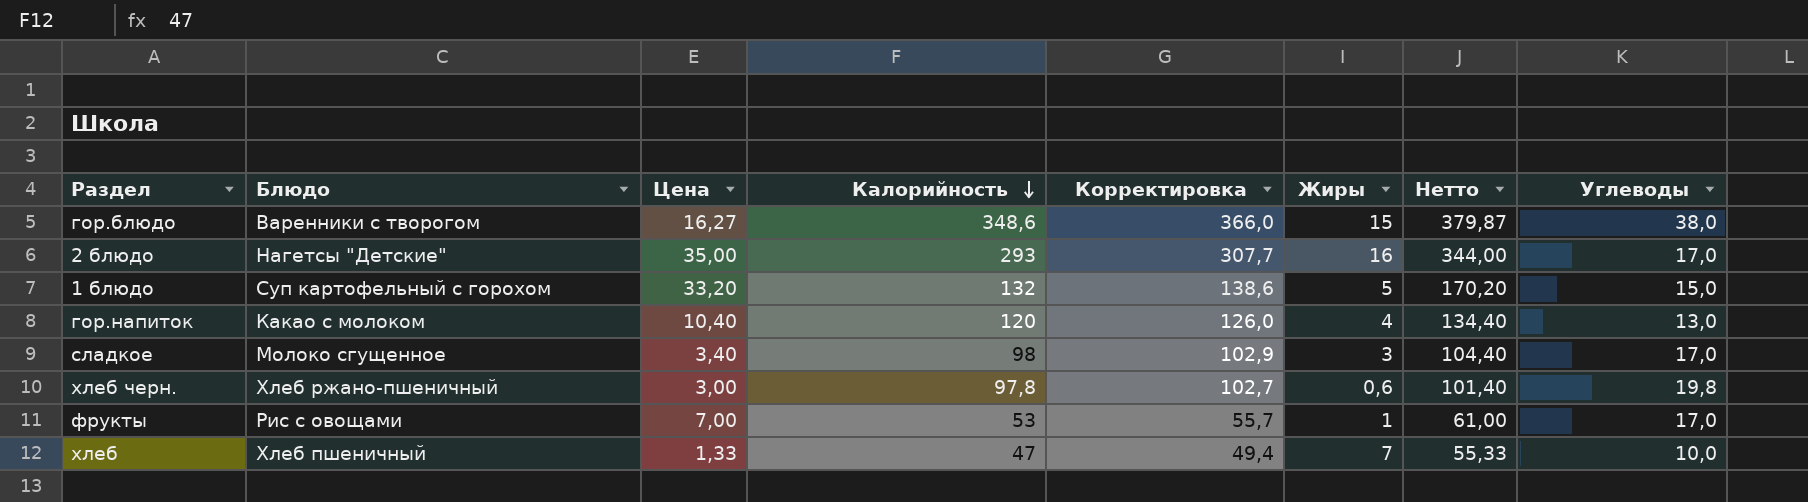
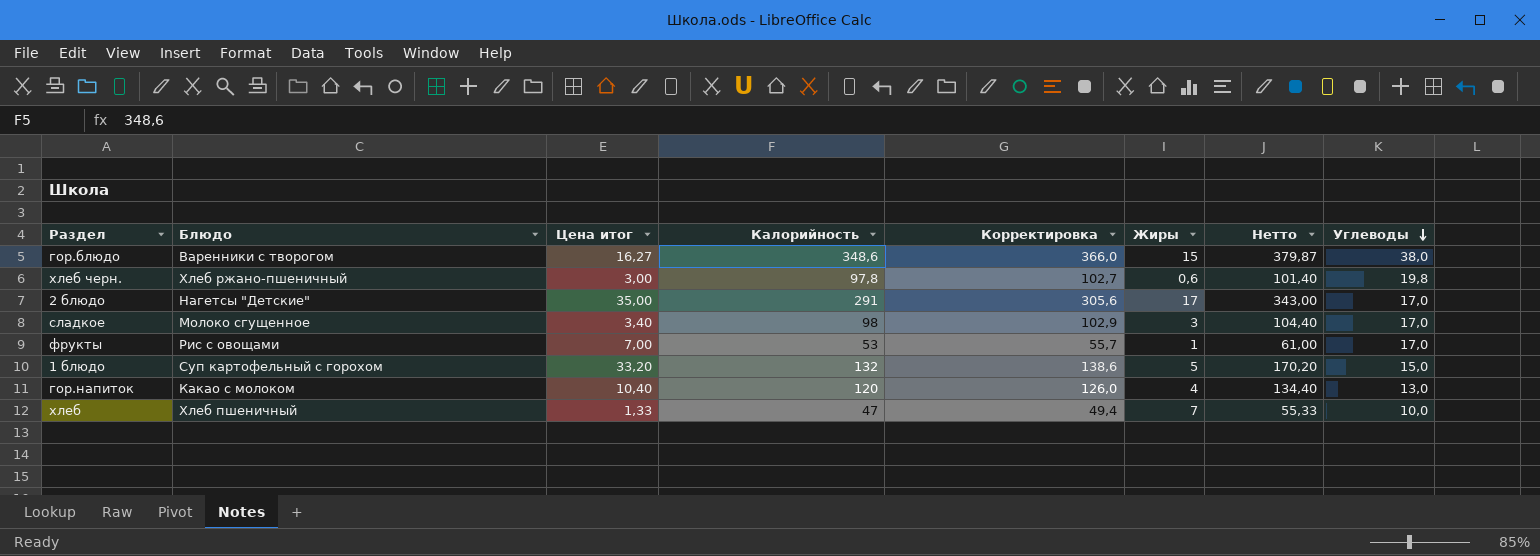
row order: Калорийность descending -> Углеводы descending
column name: Цена -> Цена итог
2 блюдо | Калорийность: 293 -> 291
2 блюдо | Корректировка: 307,7 -> 305,6
2 блюдо | Жиры: 16 -> 17
2 блюдо | Нетто: 344,00 -> 343,00

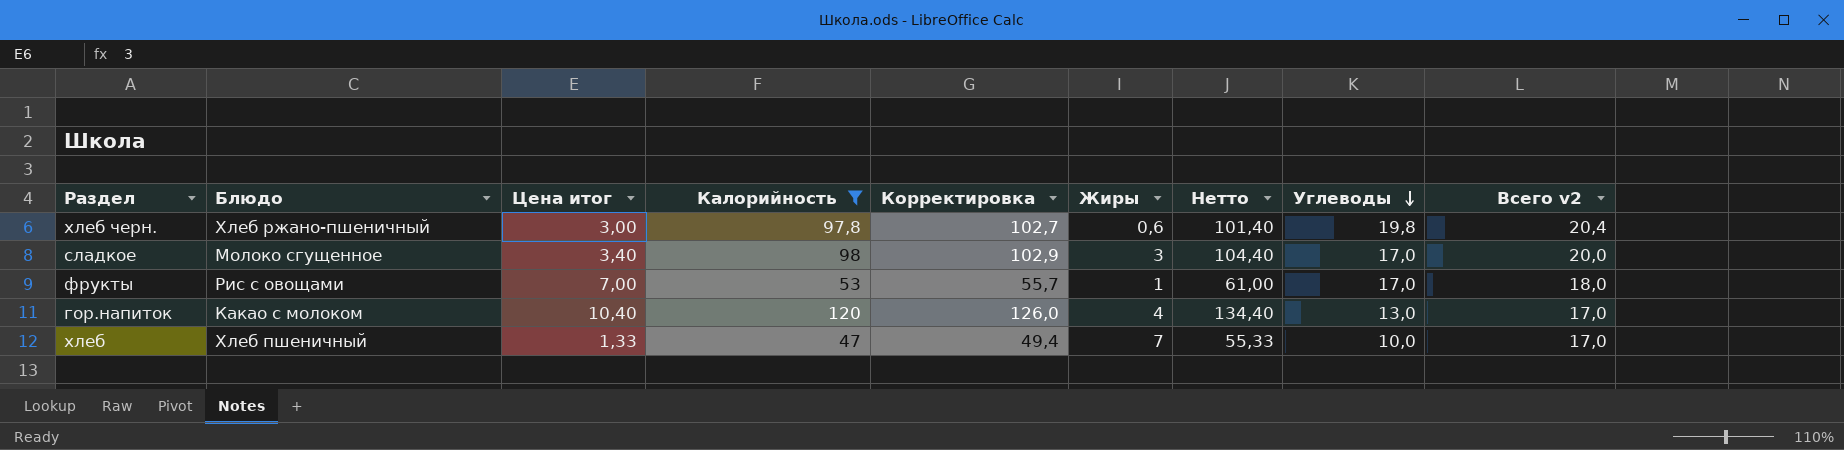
filter: none -> Калорийность <= 120
column Всего v2 | formula: none -> [Жиры] + [Углеводы]

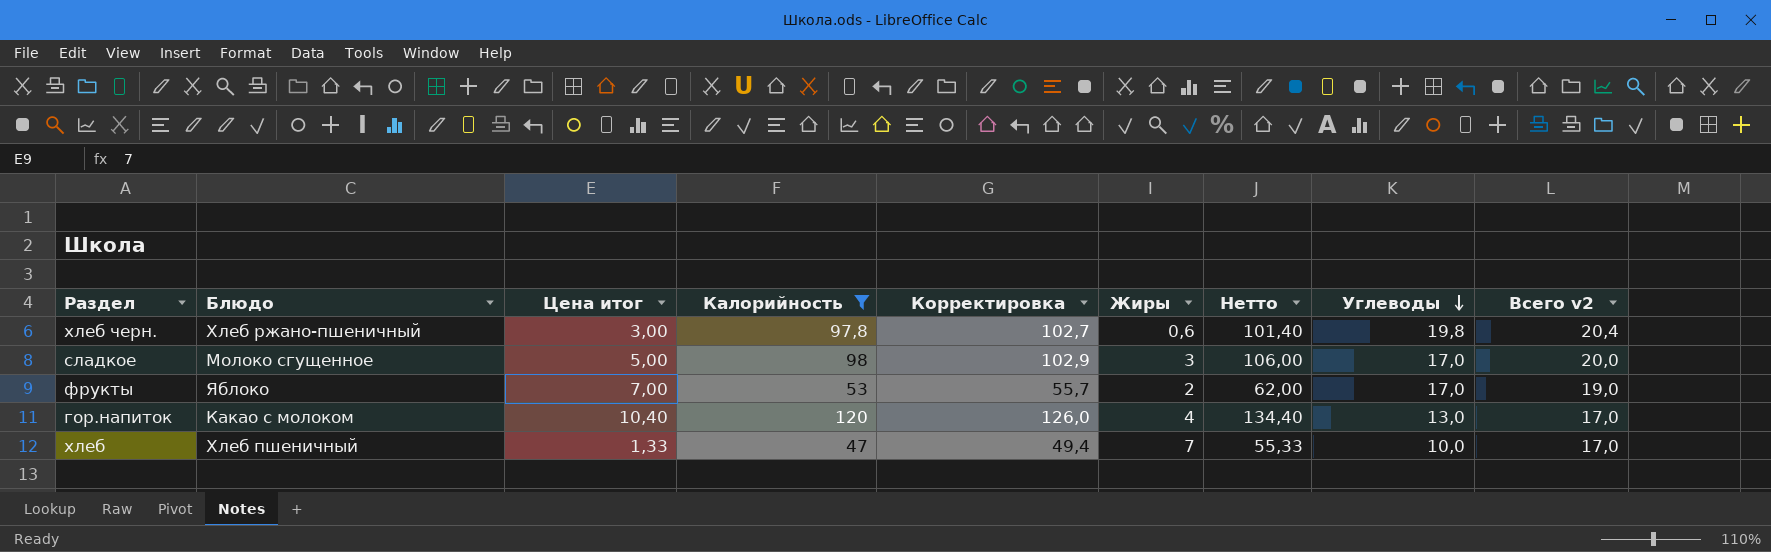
сладкое | Цена итог: 3,40 -> 5,00
сладкое | Нетто: 104,40 -> 106,00
фрукты | Блюдо: Рис с овощами -> Яблоко
фрукты | Жиры: 1 -> 2
фрукты | Нетто: 61,00 -> 62,00
фрукты | Всего v2: 18,0 -> 19,0

